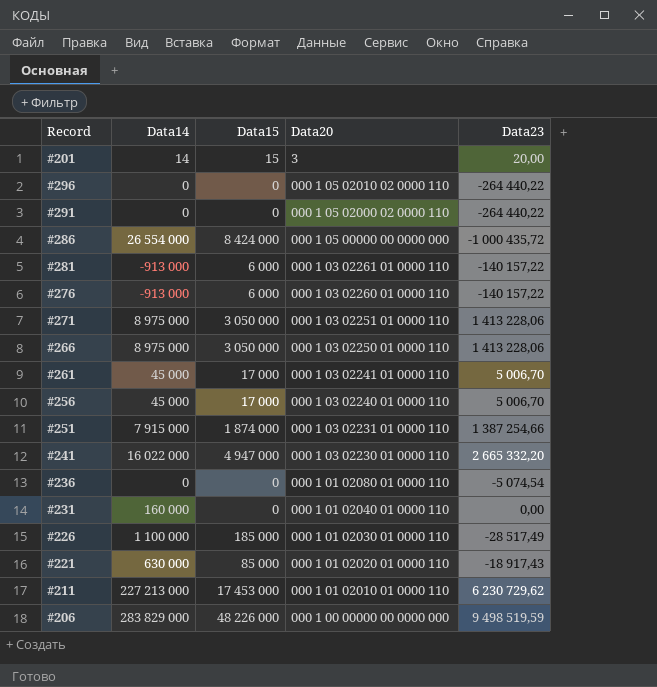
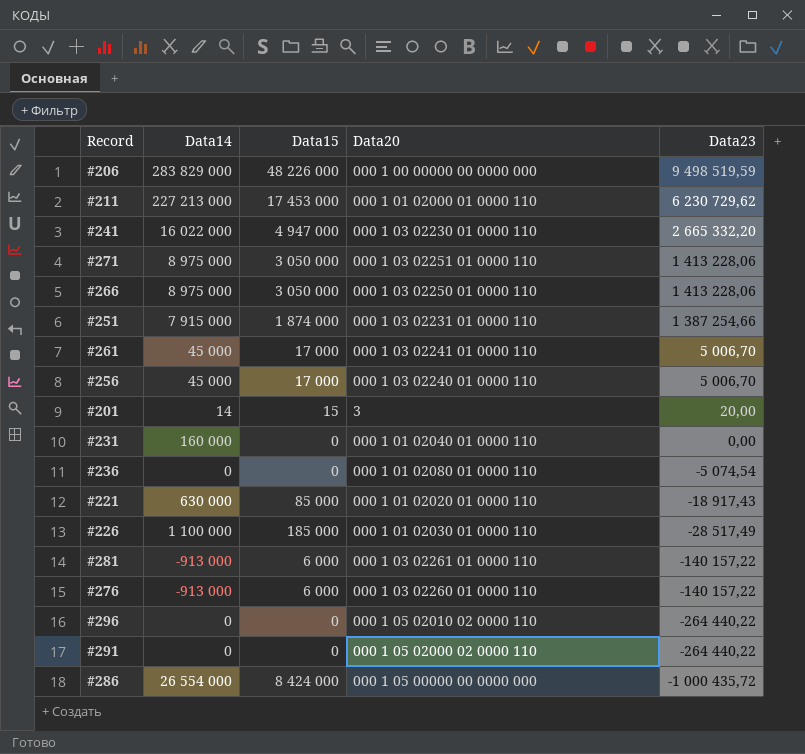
row order: Data20 descending -> Data23 descending
#211 | Data20: 000 1 01 02010 01 0000 110 -> 000 1 01 02000 01 0000 110

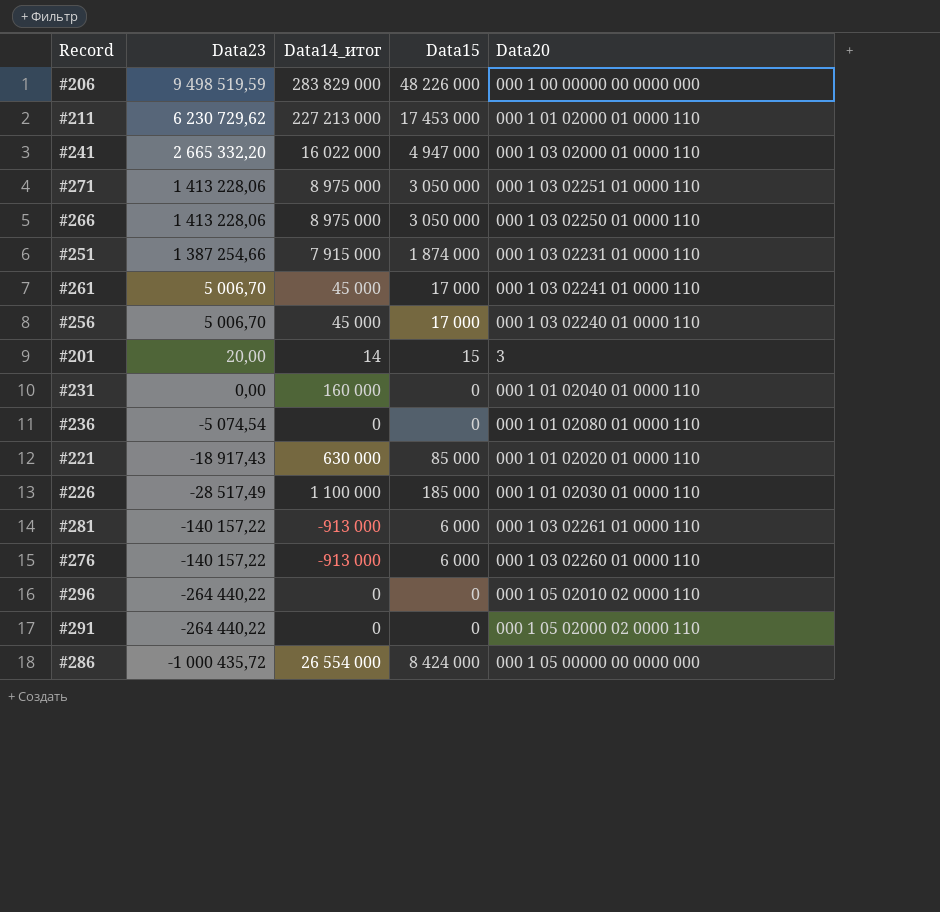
column Data23 | position: 5 -> 2
column name: Data14 -> Data14_итог
#241 | Data20: 000 1 03 02230 01 0000 110 -> 000 1 03 02000 01 0000 110

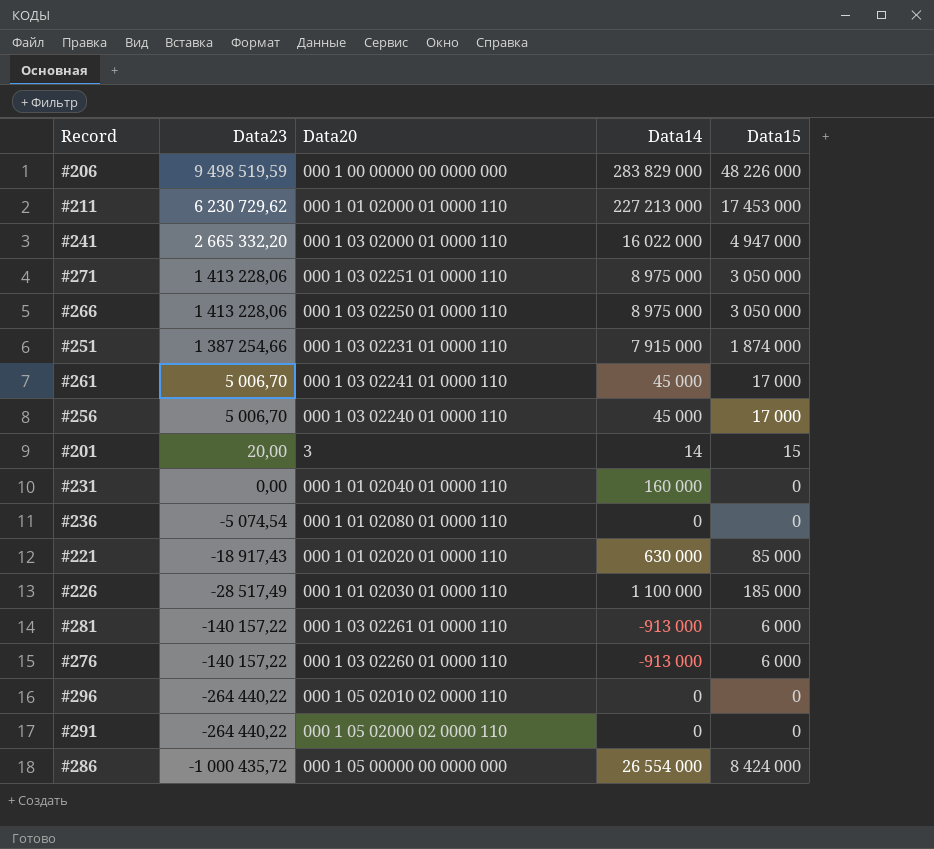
column Data20 | position: 5 -> 3
column name: Data14_итог -> Data14

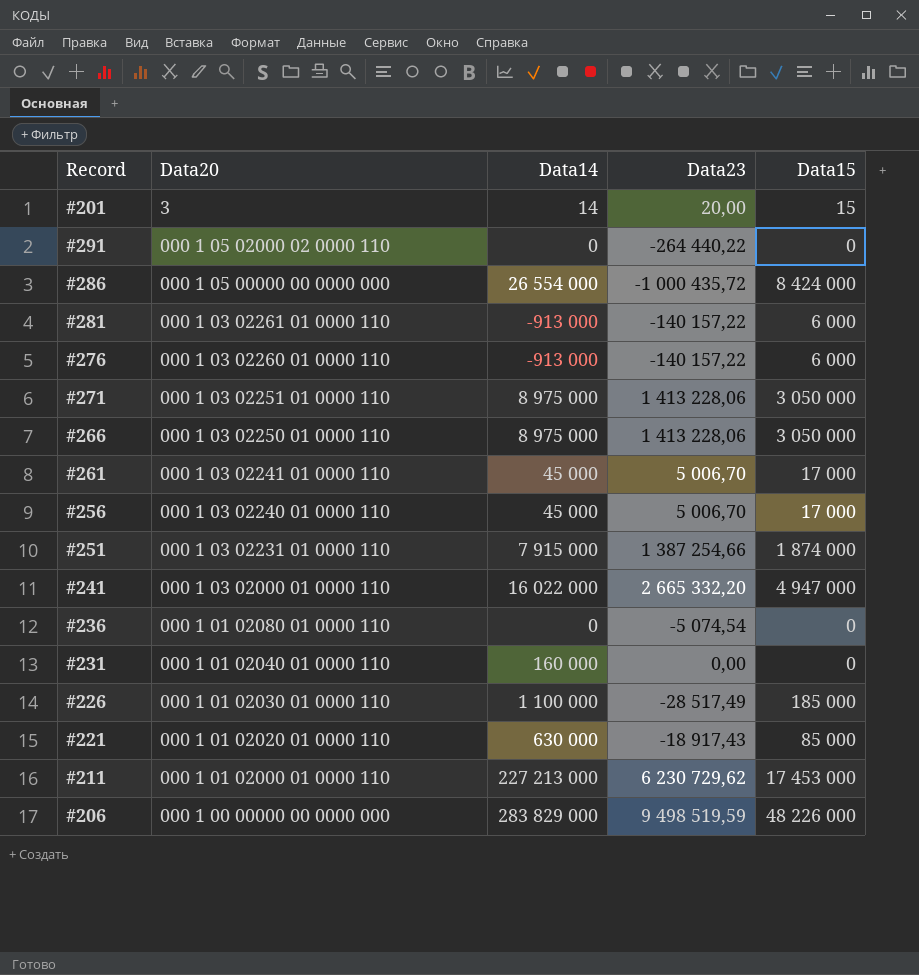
row order: Data23 descending -> Data20 descending
column Data23 | position: 2 -> 4
row #296: -264 440,22 | 000 1 05 02010 02 0000 110 | 0 | 0 -> none

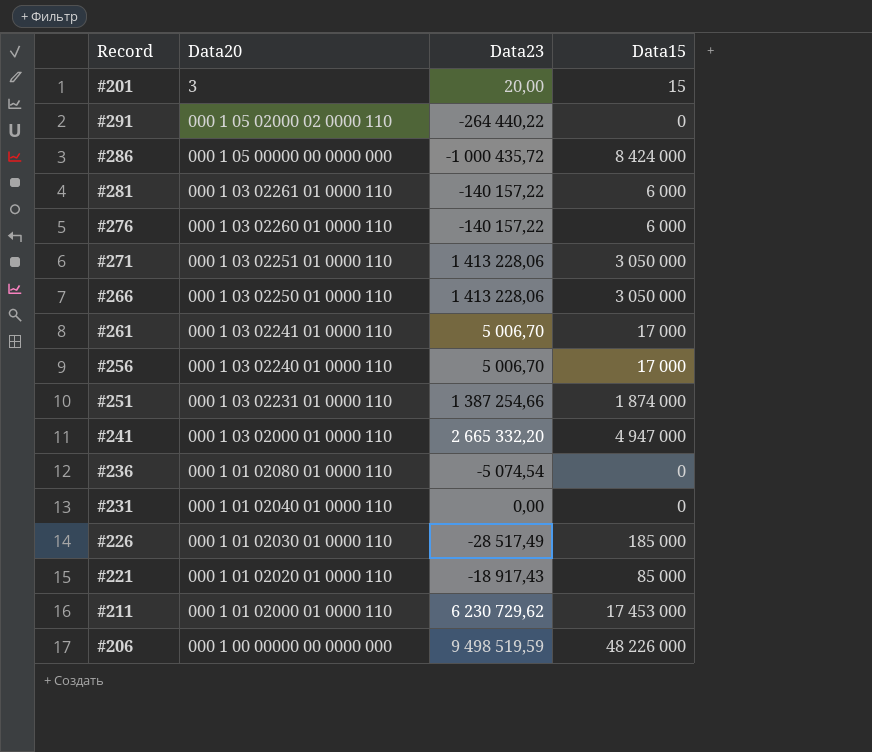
column Data14 | position: 3 -> none

